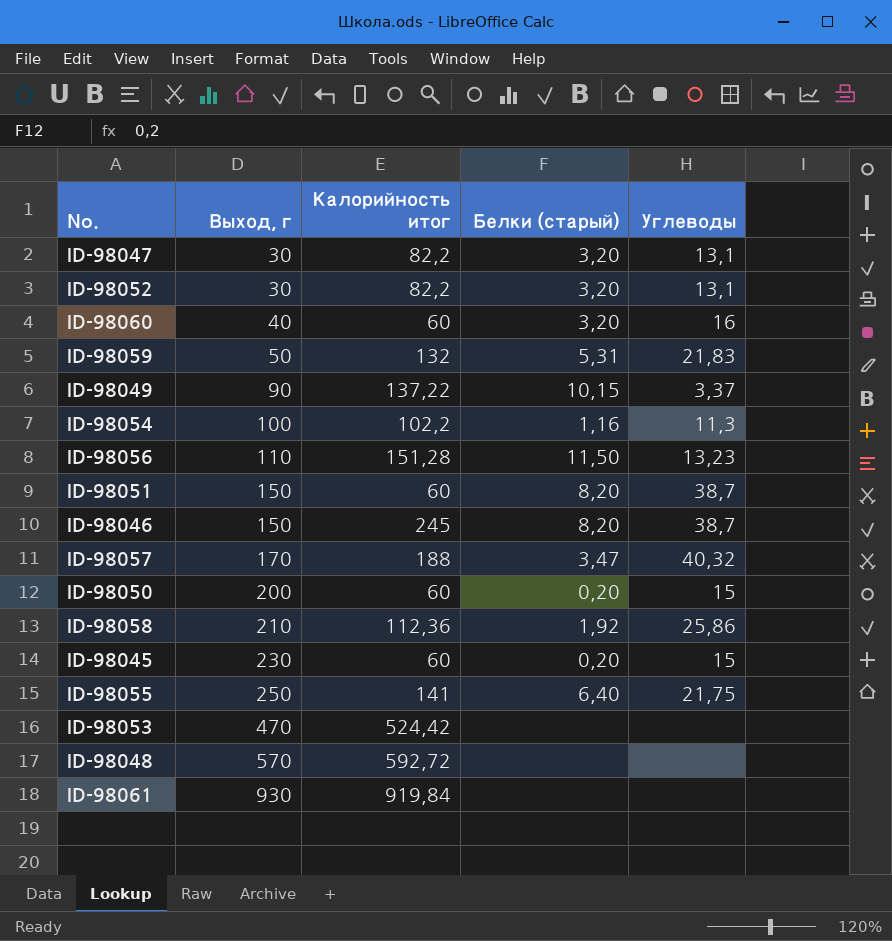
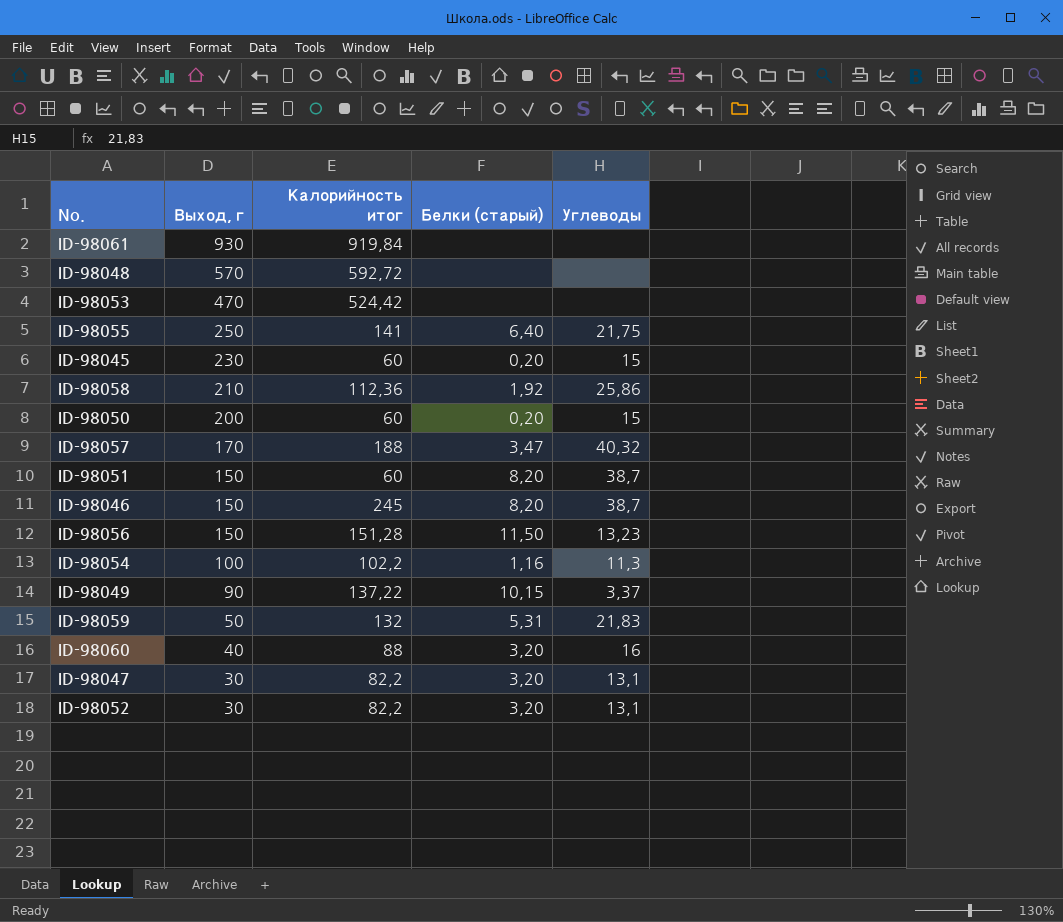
row order: Выход, г ascending -> Выход, г descending
ID-98056 | Выход, г: 110 -> 150
ID-98060 | Калорийность итог: 60 -> 88

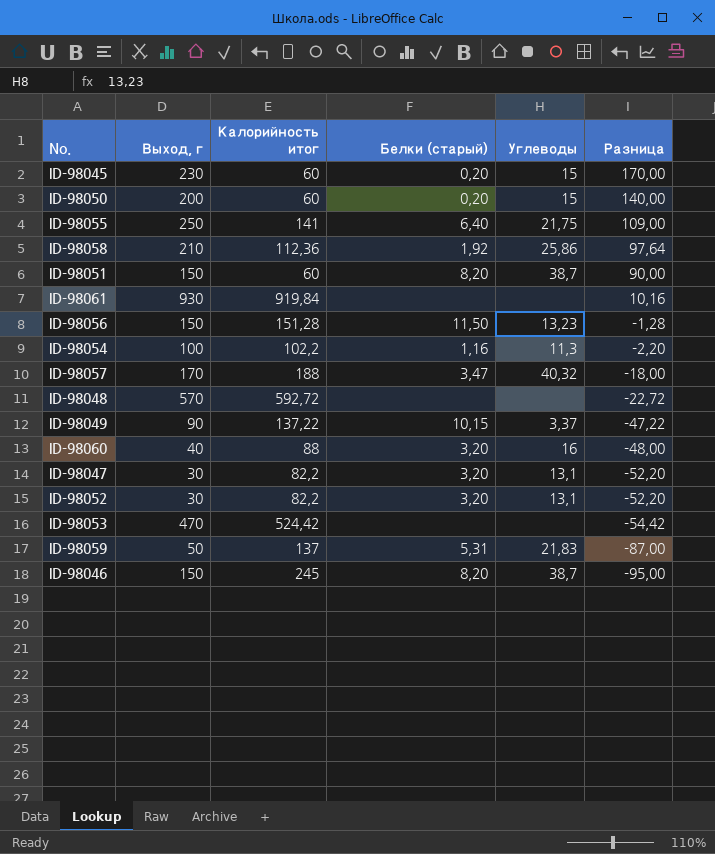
row order: Выход, г descending -> Разница descending
column Разница | formula: none -> [Выход, г] - [Калорийность итог]
ID-98059 | Калорийность итог: 132 -> 137

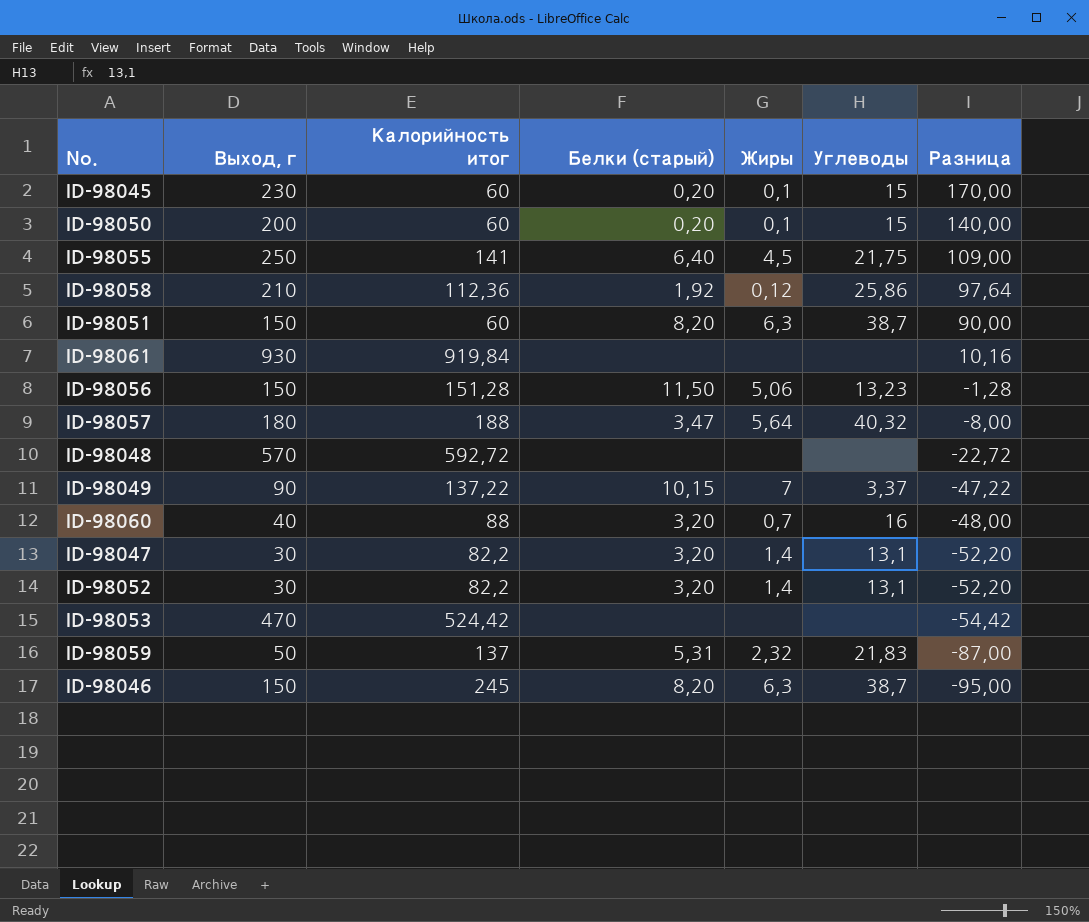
column Жиры | position: none -> 5
row ID-98054: 100 | 102,2 | 1,16 | 11,3 | -2,20 -> none
ID-98057 | Выход, г: 170 -> 180
ID-98057 | Разница: -18,00 -> -8,00

